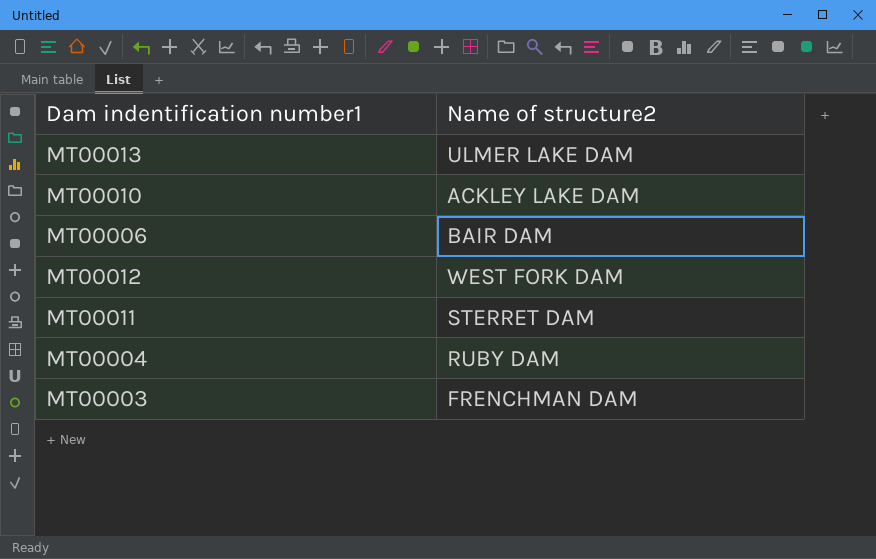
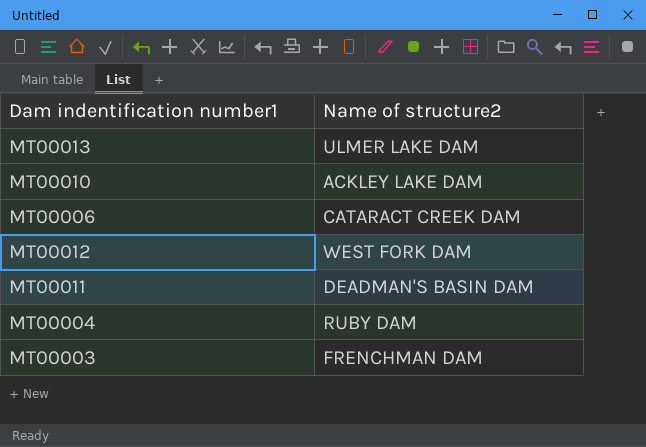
MT00006 | Name of structure2: BAIR DAM -> CATARACT CREEK DAM
MT00011 | Name of structure2: STERRET DAM -> DEADMAN'S BASIN DAM

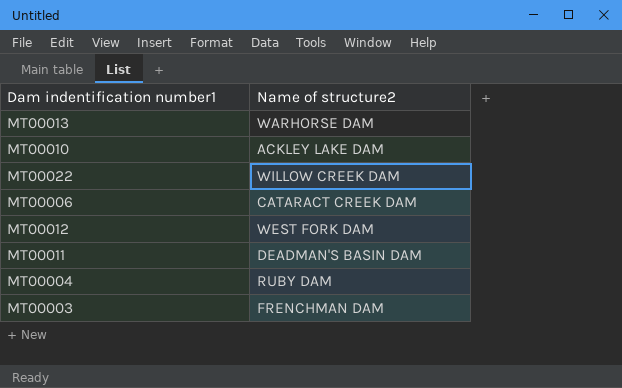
MT00013 | Name of structure2: ULMER LAKE DAM -> WARHORSE DAM
row MT00022: none -> WILLOW CREEK DAM

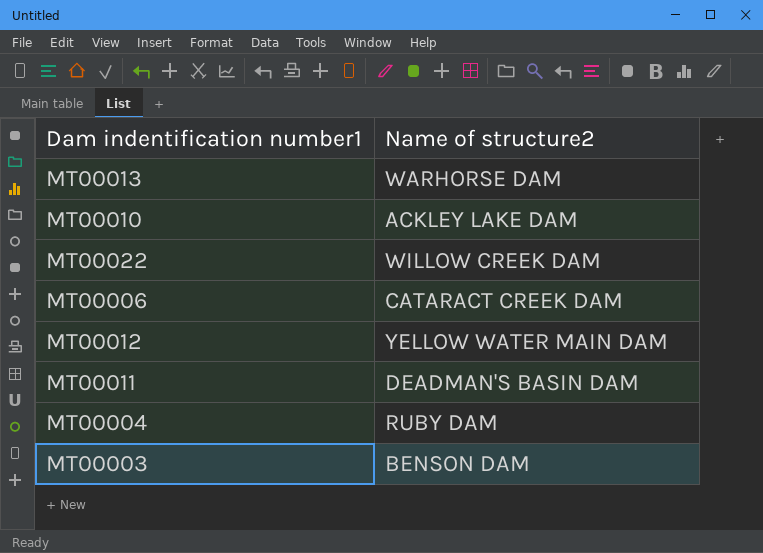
MT00012 | Name of structure2: WEST FORK DAM -> YELLOW WATER MAIN DAM
MT00003 | Name of structure2: FRENCHMAN DAM -> BENSON DAM

